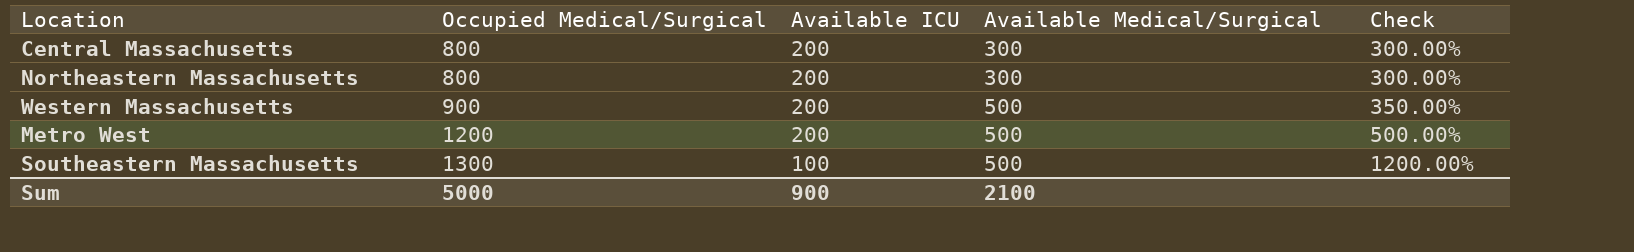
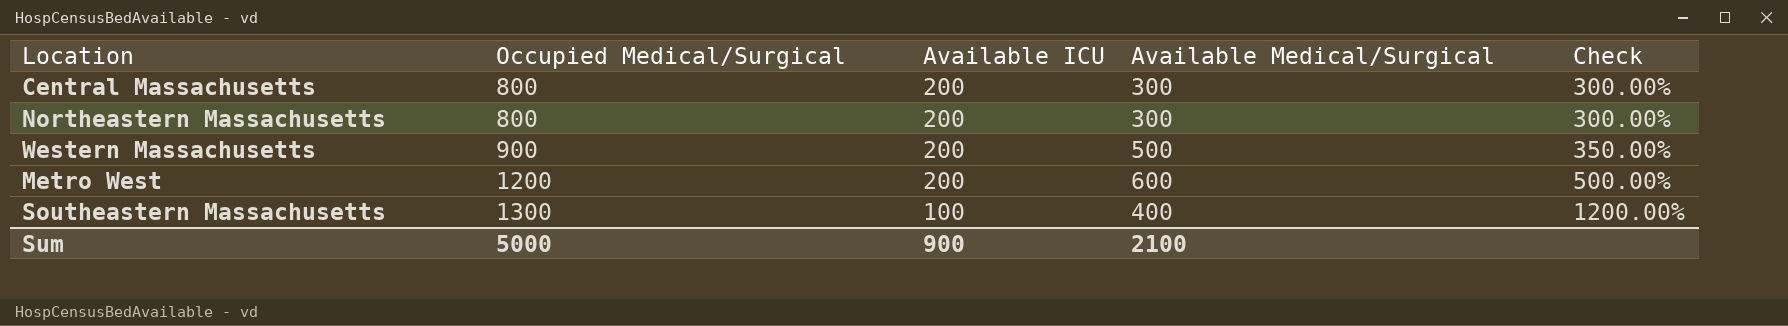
Metro West | Available Medical/Surgical: 500 -> 600
Southeastern Massachusetts | Available Medical/Surgical: 500 -> 400

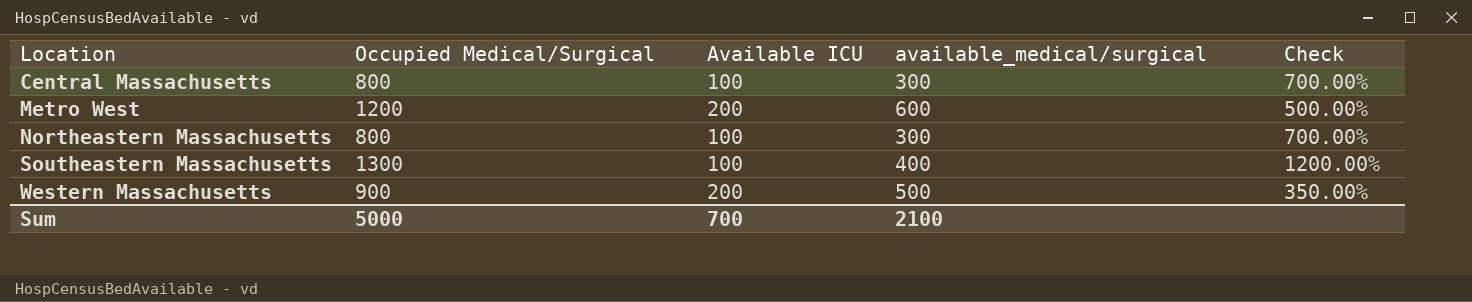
row order: Occupied Medical/Surgical ascending -> Location ascending
column name: Available Medical/Surgical -> available_medical/surgical
Central Massachusetts | Available ICU: 200 -> 100
Central Massachusetts | Check: 300.00% -> 700.00%
Northeastern Massachusetts | Available ICU: 200 -> 100
Northeastern Massachusetts | Check: 300.00% -> 700.00%
Sum | Available ICU: 900 -> 700

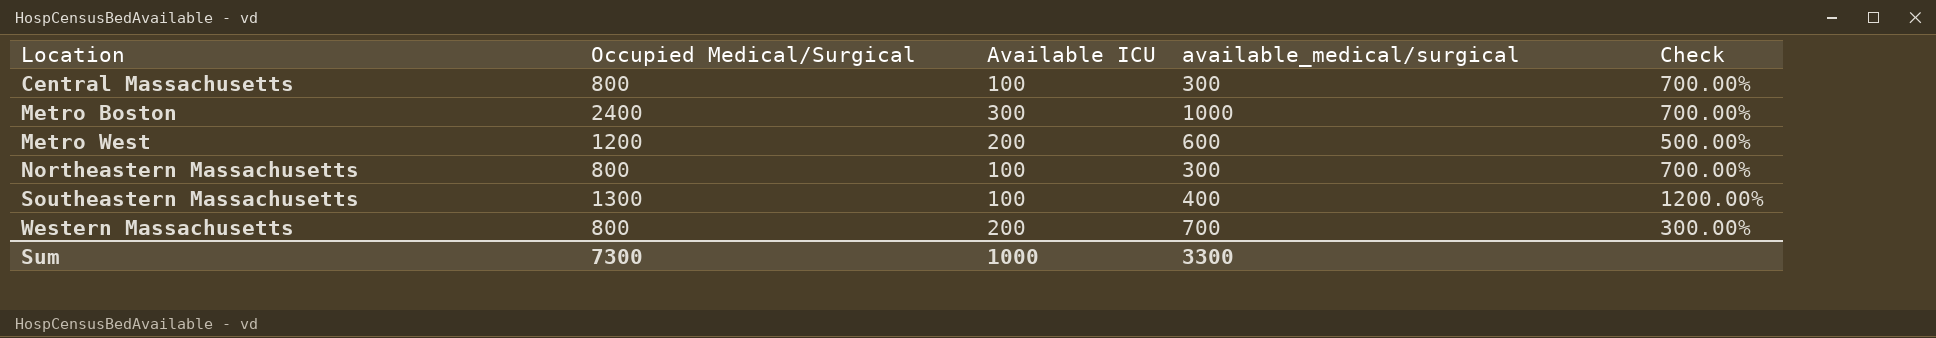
row Metro Boston: none -> 2400 | 300 | 1000 | 700.00%
Western Massachusetts | Occupied Medical/Surgical: 900 -> 800
Western Massachusetts | available_medical/surgical: 500 -> 700
Western Massachusetts | Check: 350.00% -> 300.00%
Sum | Occupied Medical/Surgical: 5000 -> 7300
Sum | Available ICU: 700 -> 1000
Sum | available_medical/surgical: 2100 -> 3300

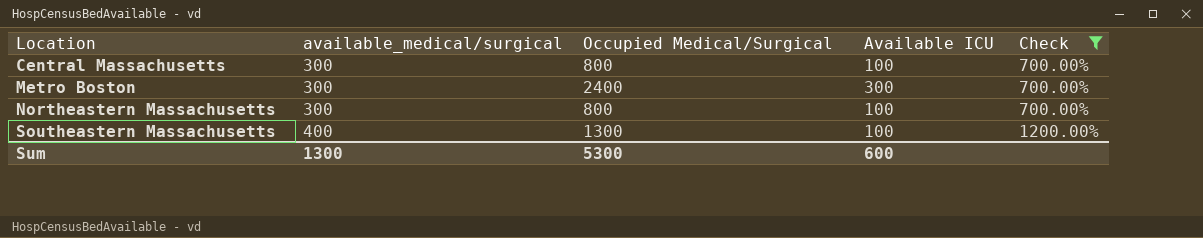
filter: none -> Check >= 700.00%
column available_medical/surgical | position: 4 -> 2
Metro Boston | available_medical/surgical: 1000 -> 300
Sum | available_medical/surgical: 3300 -> 1300
Sum | Occupied Medical/Surgical: 7300 -> 5300
Sum | Available ICU: 1000 -> 600

